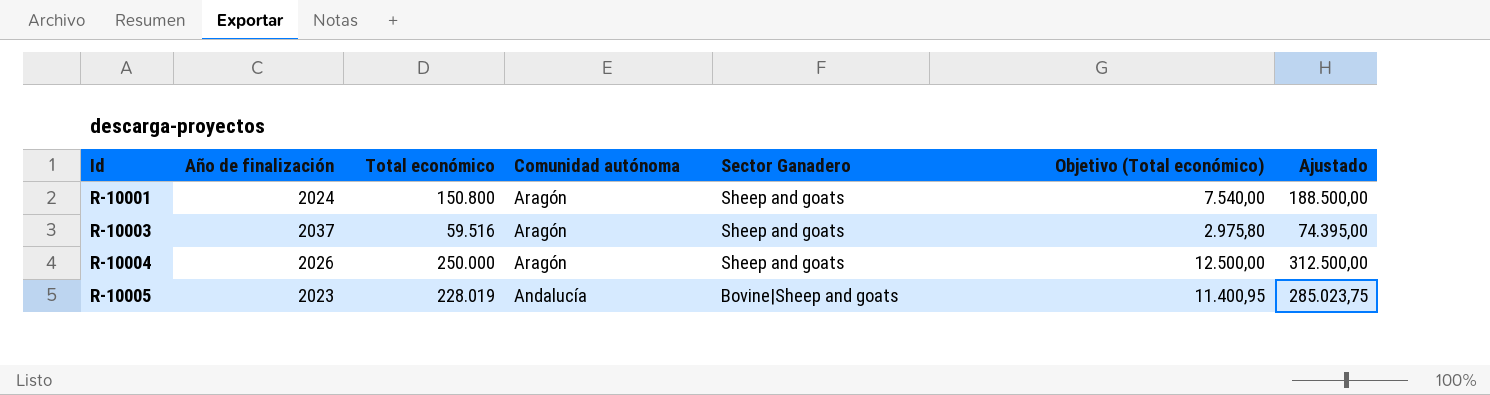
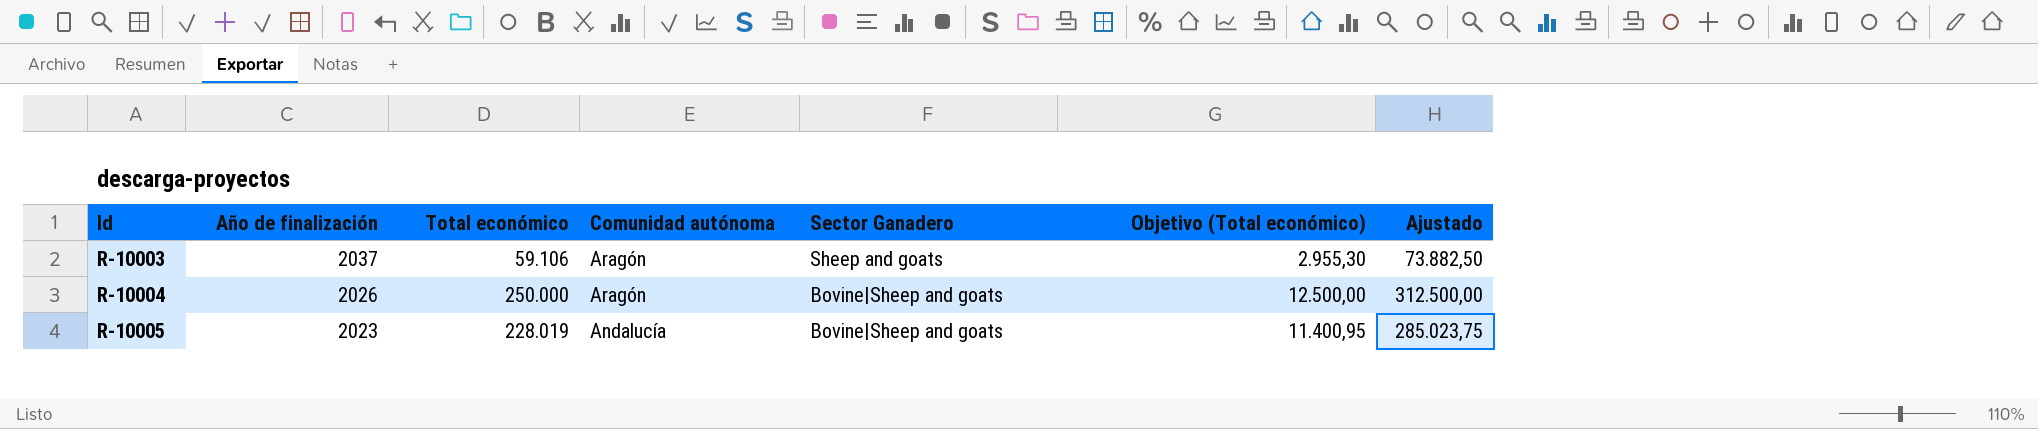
row R-10001: 2024 | 150.800 | Aragón | Sheep and goats | 7.540,00 | 188.500,00 -> none
R-10003 | Total económico: 59.516 -> 59.106
R-10003 | Objetivo (Total económico): 2.975,80 -> 2.955,30
R-10003 | Ajustado: 74.395,00 -> 73.882,50
R-10004 | Sector Ganadero: Sheep and goats -> Bovine|Sheep and goats

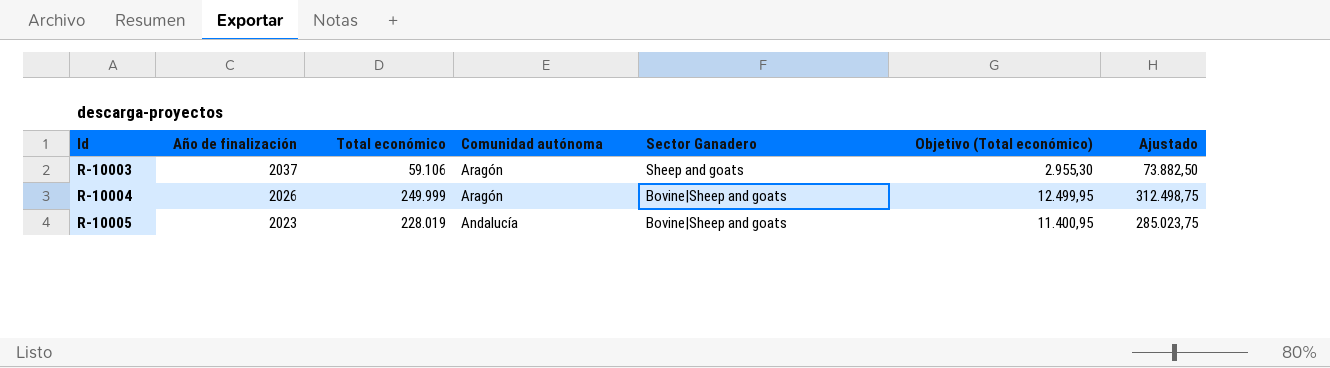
R-10004 | Total económico: 250.000 -> 249.999
R-10004 | Objetivo (Total económico): 12.500,00 -> 12.499,95
R-10004 | Ajustado: 312.500,00 -> 312.498,75

